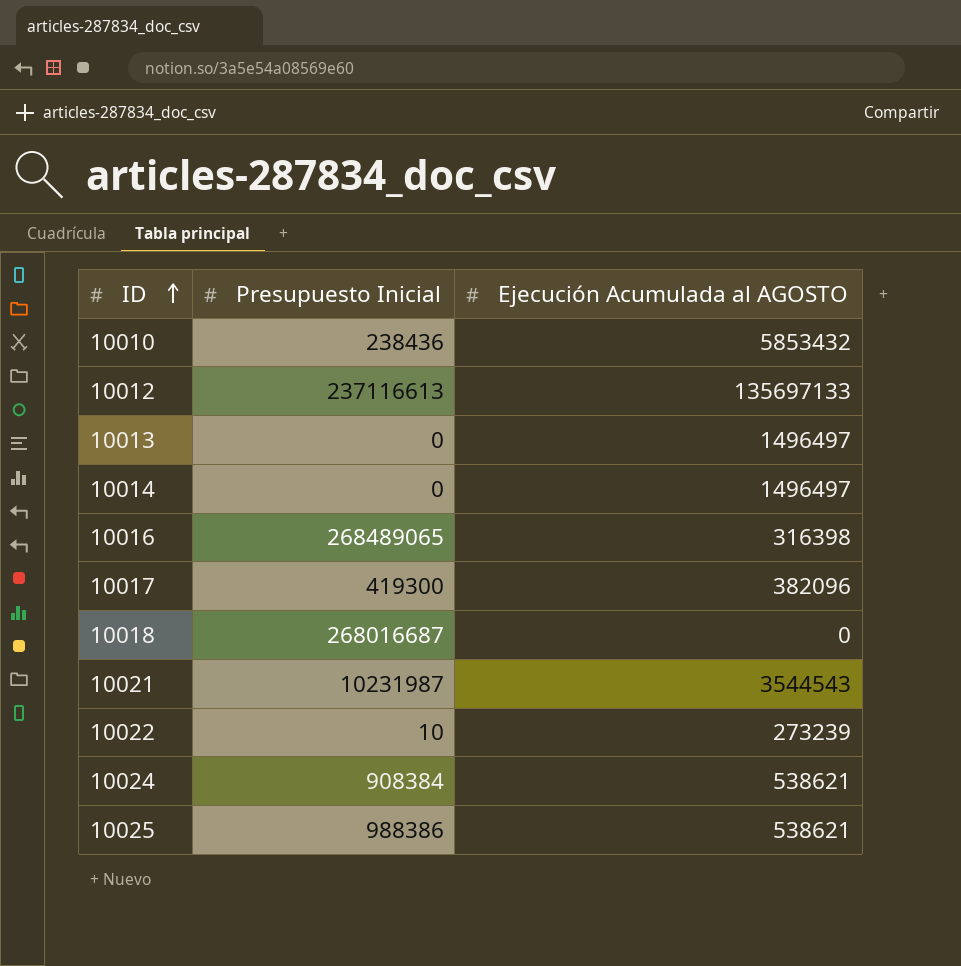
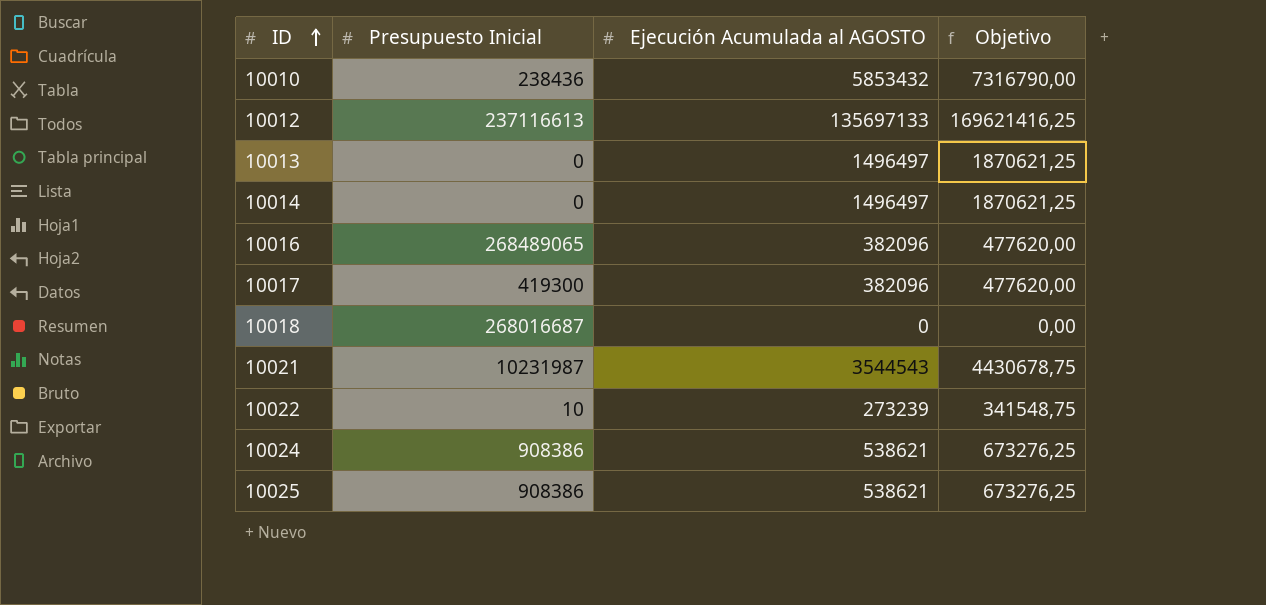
column Objetivo | formula: none -> [Ejecución Acumulada al AGOSTO] * 1,25
10016 | Ejecución Acumulada al AGOSTO: 316398 -> 382096
10024 | Presupuesto Inicial: 908384 -> 908386
10025 | Presupuesto Inicial: 988386 -> 908386

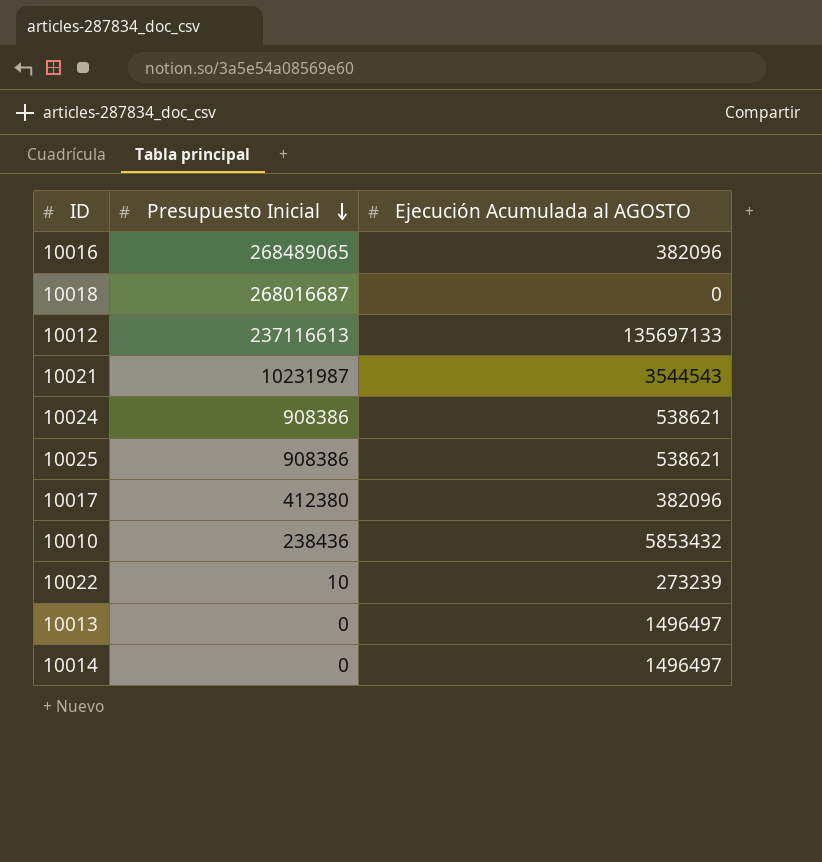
row order: ID ascending -> Presupuesto Inicial descending
column Objetivo | formula: [Ejecución Acumulada al AGOSTO] * 1,25 -> none
10017 | Presupuesto Inicial: 419300 -> 412380

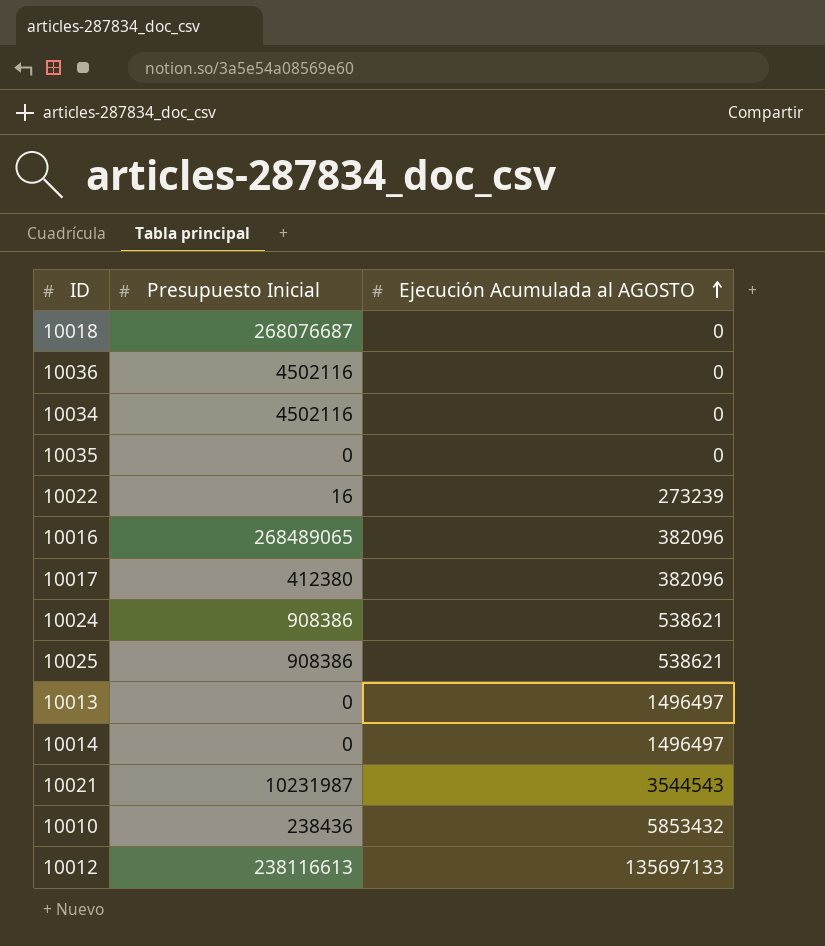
row order: Presupuesto Inicial descending -> Ejecución Acumulada al AGOSTO ascending
10018 | Presupuesto Inicial: 268016687 -> 268076687
row 10036: none -> 4502116 | 0
row 10034: none -> 4502116 | 0
row 10035: none -> 0 | 0
10022 | Presupuesto Inicial: 10 -> 16
10012 | Presupuesto Inicial: 237116613 -> 238116613

